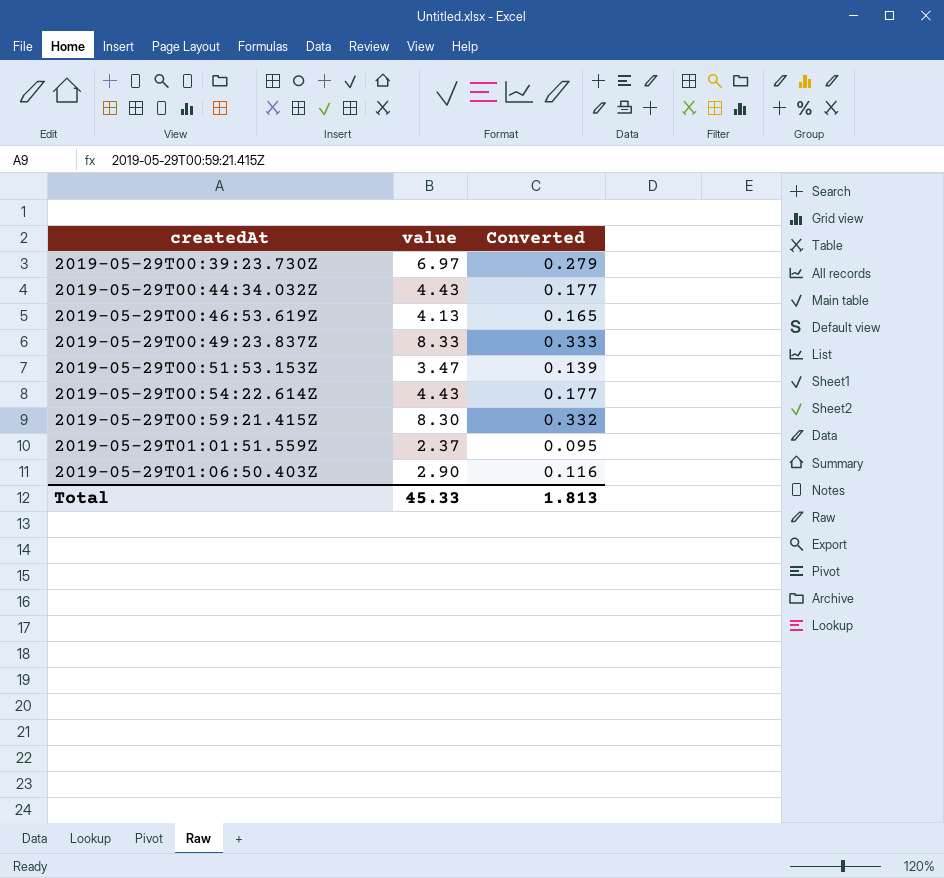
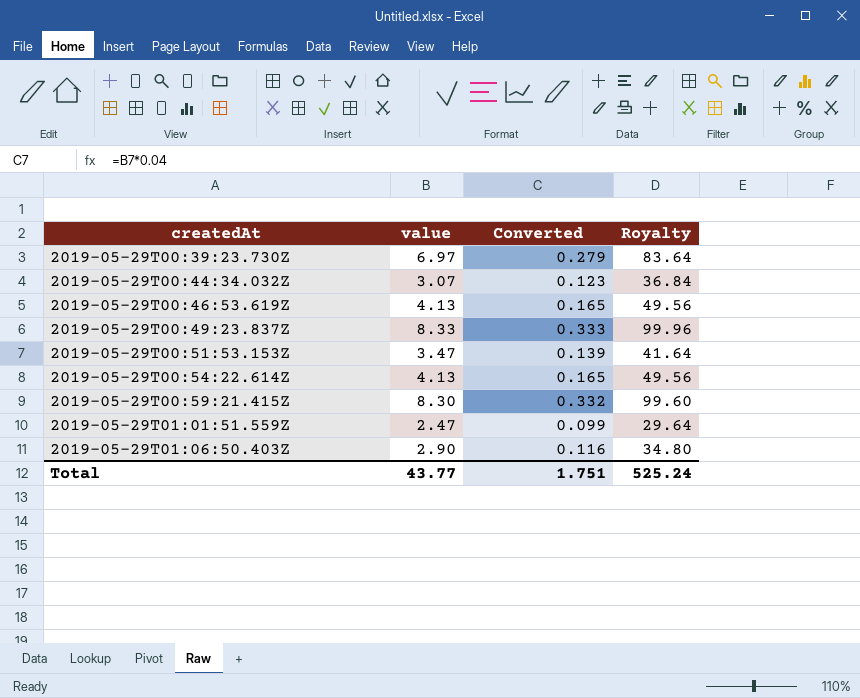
column Royalty | formula: none -> [value] * 12
2019-05-29T00:44:34.032Z | value: 4.43 -> 3.07
2019-05-29T00:44:34.032Z | Converted: 0.177 -> 0.123
2019-05-29T00:54:22.614Z | value: 4.43 -> 4.13
2019-05-29T00:54:22.614Z | Converted: 0.177 -> 0.165
2019-05-29T01:01:51.559Z | value: 2.37 -> 2.47
2019-05-29T01:01:51.559Z | Converted: 0.095 -> 0.099
Total | value: 45.33 -> 43.77
Total | Converted: 1.813 -> 1.751

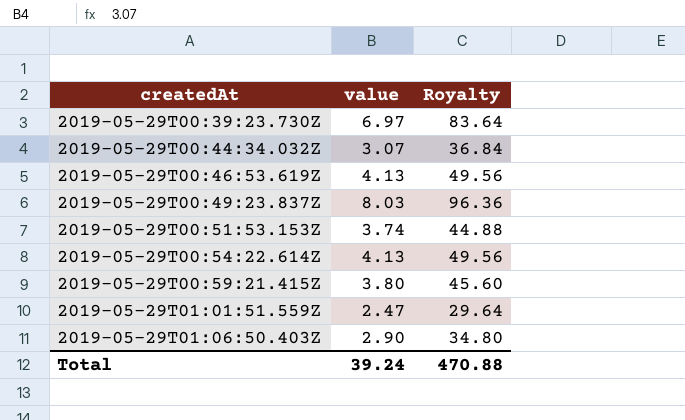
column Converted | formula: [value] * 0.04 -> none
2019-05-29T00:49:23.837Z | value: 8.33 -> 8.03
2019-05-29T00:49:23.837Z | Royalty: 99.96 -> 96.36
2019-05-29T00:51:53.153Z | value: 3.47 -> 3.74
2019-05-29T00:51:53.153Z | Royalty: 41.64 -> 44.88
2019-05-29T00:59:21.415Z | value: 8.30 -> 3.80
2019-05-29T00:59:21.415Z | Royalty: 99.60 -> 45.60
Total | value: 43.77 -> 39.24
Total | Royalty: 525.24 -> 470.88

